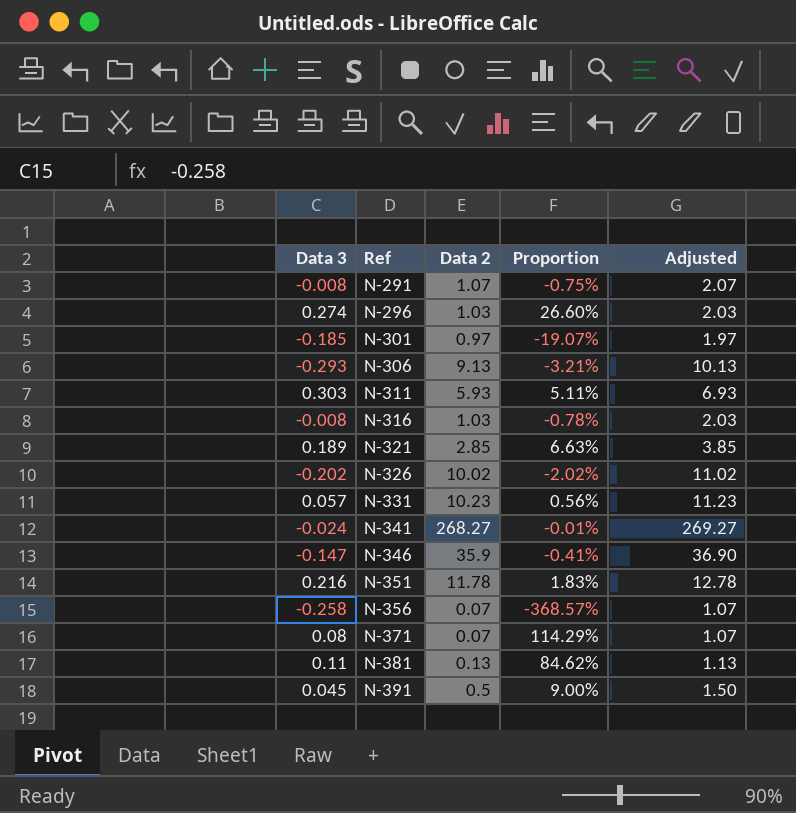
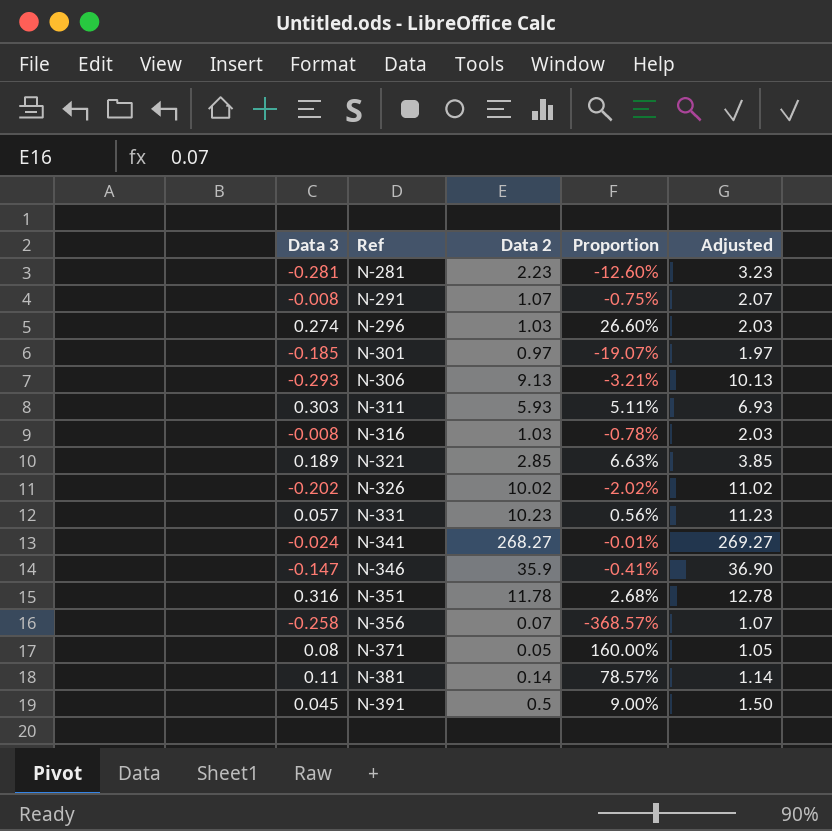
row N-281: none -> -0.281 | 2.23 | -12.60% | 3.23
N-351 | Data 3: 0.216 -> 0.316
N-351 | Proportion: 1.83% -> 2.68%
N-371 | Data 2: 0.07 -> 0.05
N-371 | Proportion: 114.29% -> 160.00%
N-371 | Adjusted: 1.07 -> 1.05
N-381 | Data 2: 0.13 -> 0.14
N-381 | Proportion: 84.62% -> 78.57%
N-381 | Adjusted: 1.13 -> 1.14

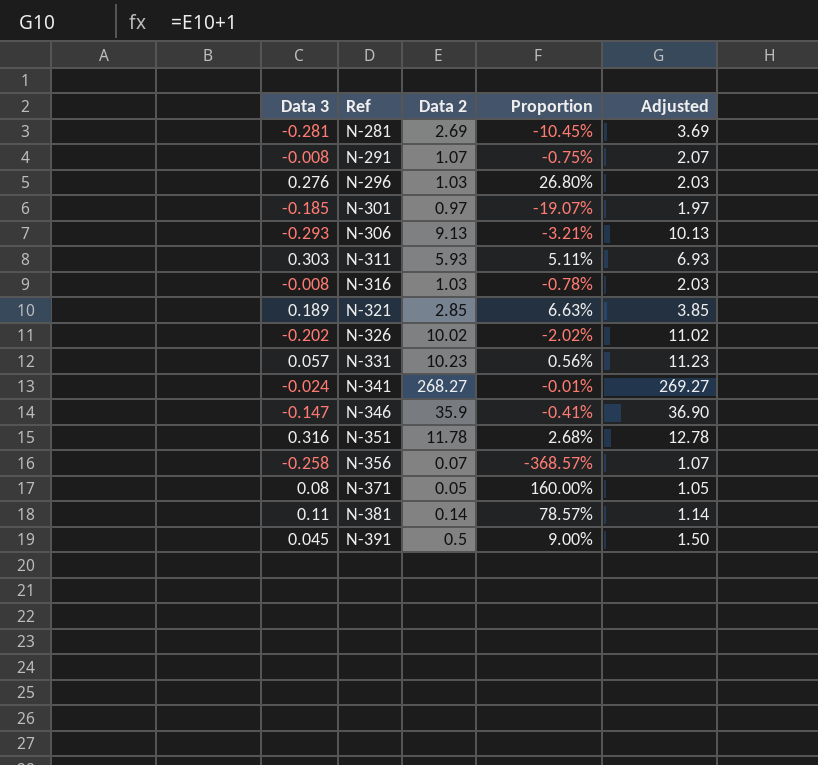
N-281 | Data 2: 2.23 -> 2.69
N-281 | Proportion: -12.60% -> -10.45%
N-281 | Adjusted: 3.23 -> 3.69
N-296 | Data 3: 0.274 -> 0.276
N-296 | Proportion: 26.60% -> 26.80%

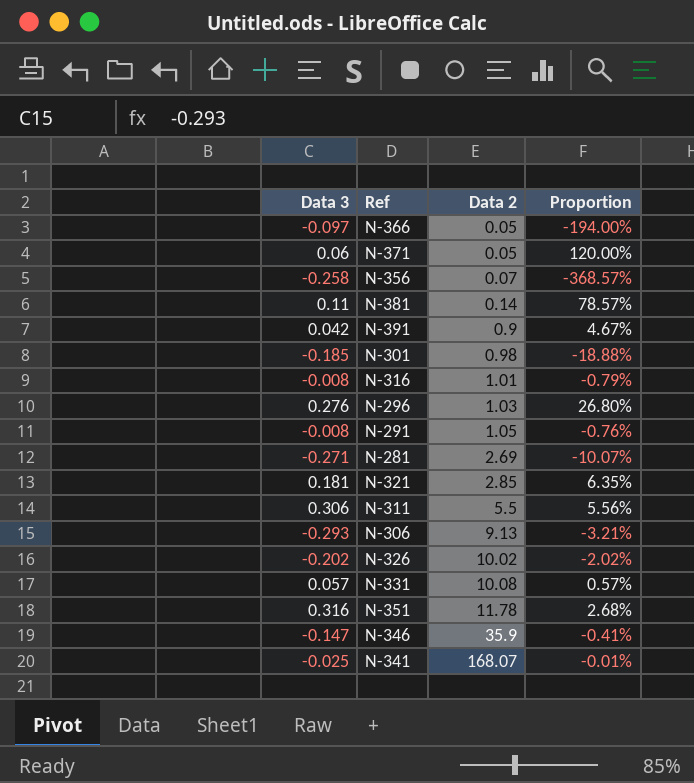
row order: Ref ascending -> Data 2 ascending
column Adjusted | formula: [Data 2] + 1 -> none
row N-366: none -> -0.097 | 0.05 | -194.00%
N-371 | Data 3: 0.08 -> 0.06
N-371 | Proportion: 160.00% -> 120.00%
N-391 | Data 3: 0.045 -> 0.042
N-391 | Data 2: 0.5 -> 0.9
N-391 | Proportion: 9.00% -> 4.67%
N-301 | Data 2: 0.97 -> 0.98
N-301 | Proportion: -19.07% -> -18.88%
N-316 | Data 2: 1.03 -> 1.01
N-316 | Proportion: -0.78% -> -0.79%
N-291 | Data 2: 1.07 -> 1.05
N-291 | Proportion: -0.75% -> -0.76%
N-281 | Data 3: -0.281 -> -0.271
N-281 | Proportion: -10.45% -> -10.07%
N-321 | Data 3: 0.189 -> 0.181
N-321 | Proportion: 6.63% -> 6.35%
N-311 | Data 3: 0.303 -> 0.306
N-311 | Data 2: 5.93 -> 5.5
N-311 | Proportion: 5.11% -> 5.56%
N-331 | Data 2: 10.23 -> 10.08
N-331 | Proportion: 0.56% -> 0.57%
N-341 | Data 3: -0.024 -> -0.025
N-341 | Data 2: 268.27 -> 168.07

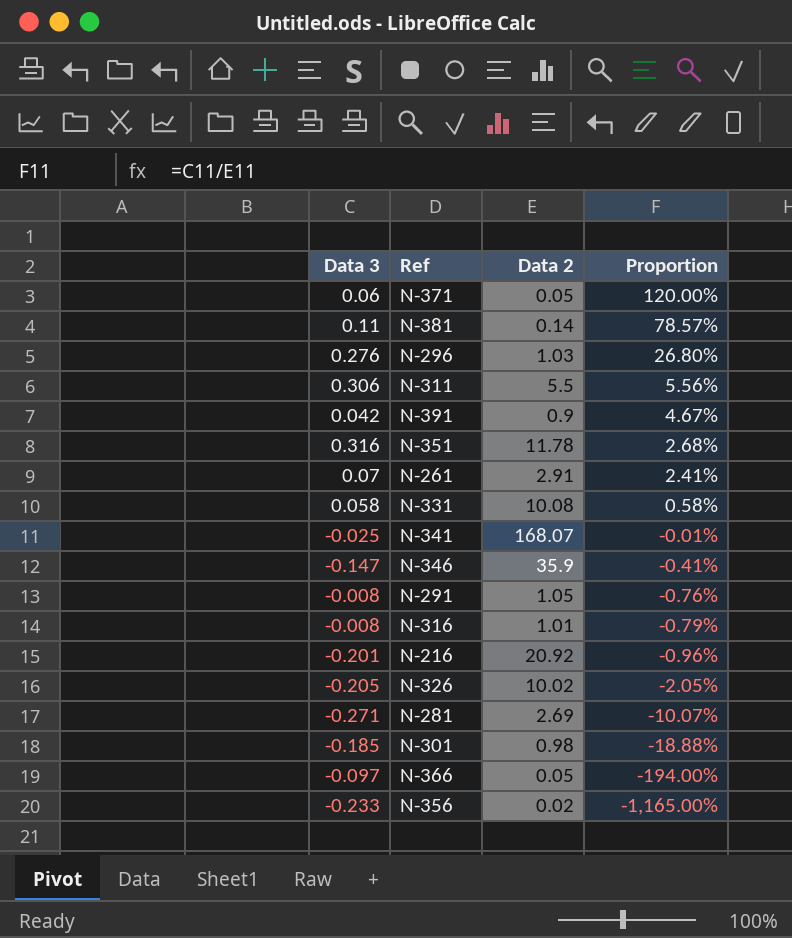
row order: Data 2 ascending -> Proportion descending
row N-321: 0.181 | 2.85 | 6.35% -> none
row N-306: -0.293 | 9.13 | -3.21% -> none
row N-261: none -> 0.07 | 2.91 | 2.41%
N-331 | Data 3: 0.057 -> 0.058
N-331 | Proportion: 0.57% -> 0.58%
row N-216: none -> -0.201 | 20.92 | -0.96%
N-326 | Data 3: -0.202 -> -0.205
N-326 | Proportion: -2.02% -> -2.05%
N-356 | Data 3: -0.258 -> -0.233
N-356 | Data 2: 0.07 -> 0.02
N-356 | Proportion: -368.57% -> -1,165.00%

